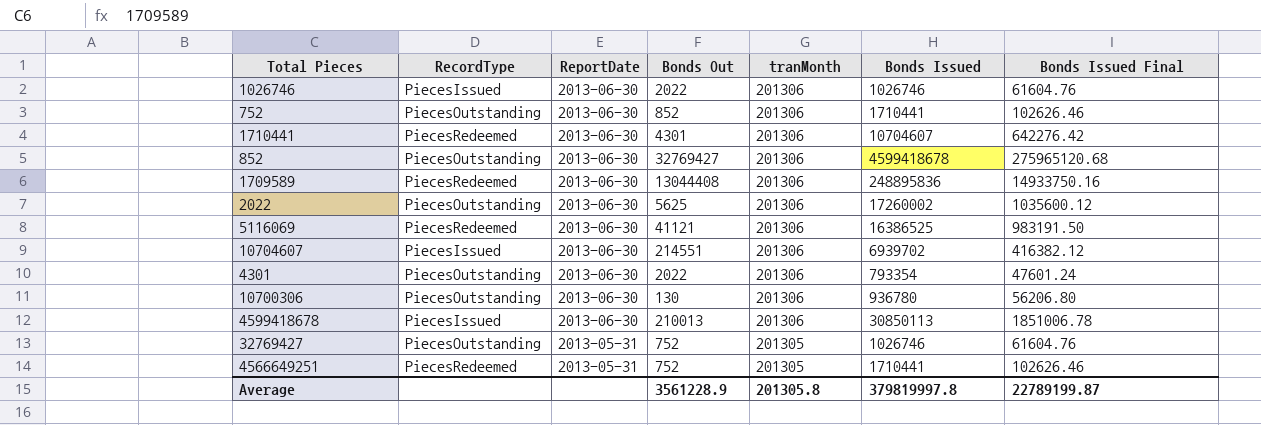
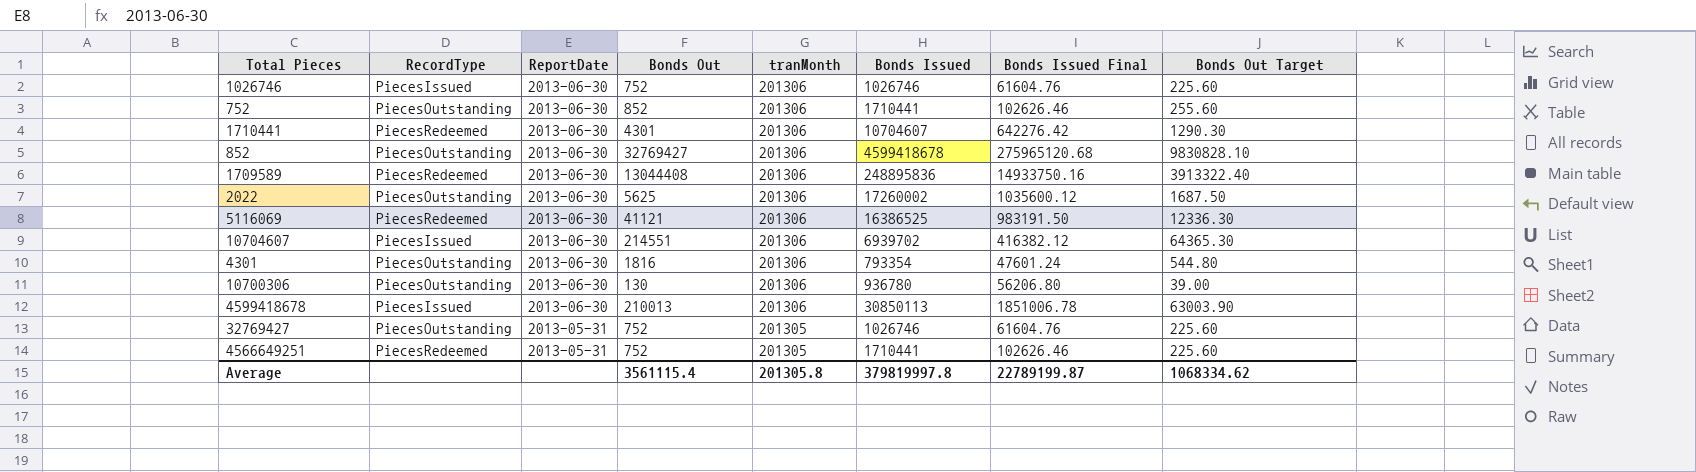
column Bonds Out Target | formula: none -> [Bonds Out] * 0.3
1026746 | Bonds Out: 2022 -> 752
4301 | Bonds Out: 2022 -> 1816
Average | Bonds Out: 3561228.9 -> 3561115.4

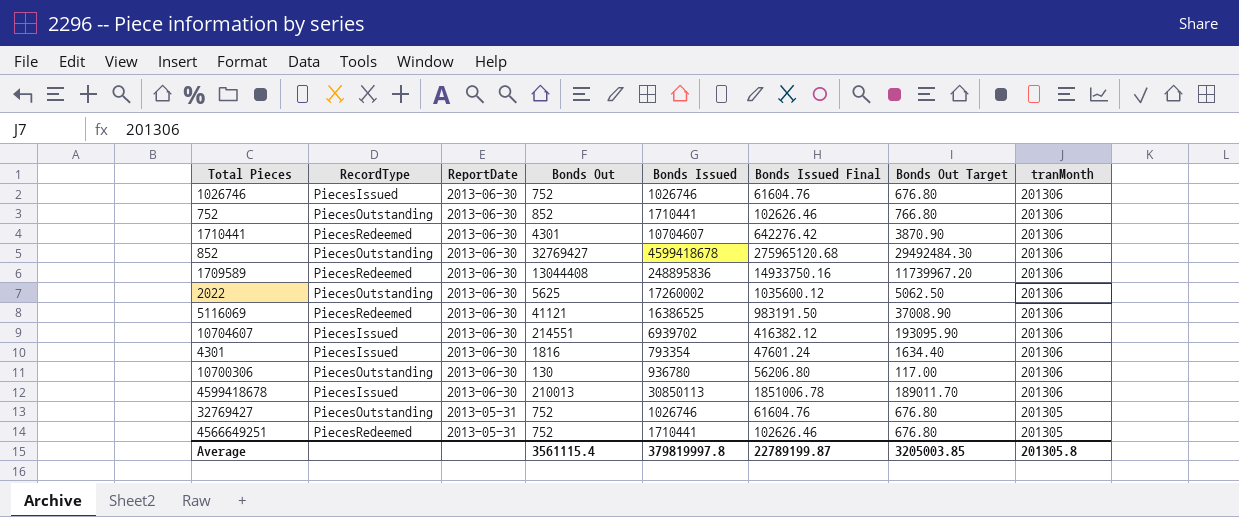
column Bonds Out Target | formula: [Bonds Out] * 0.3 -> [Bonds Out] * 0.9
column tranMonth | position: 5 -> 8
4301 | RecordType: PiecesOutstanding -> PiecesIssued
Average | Bonds Out Target: 1068334.62 -> 3205003.85

